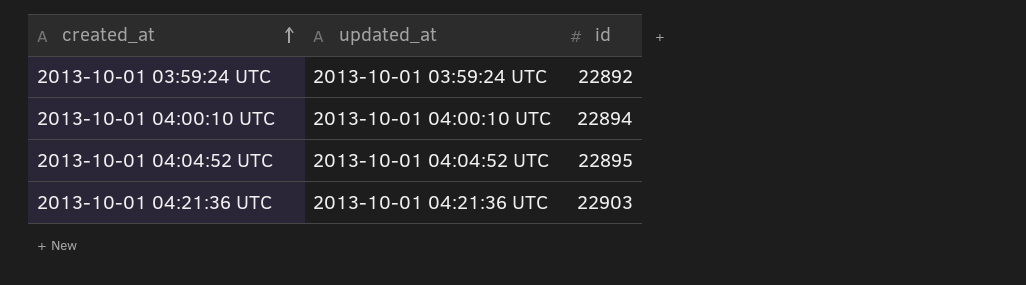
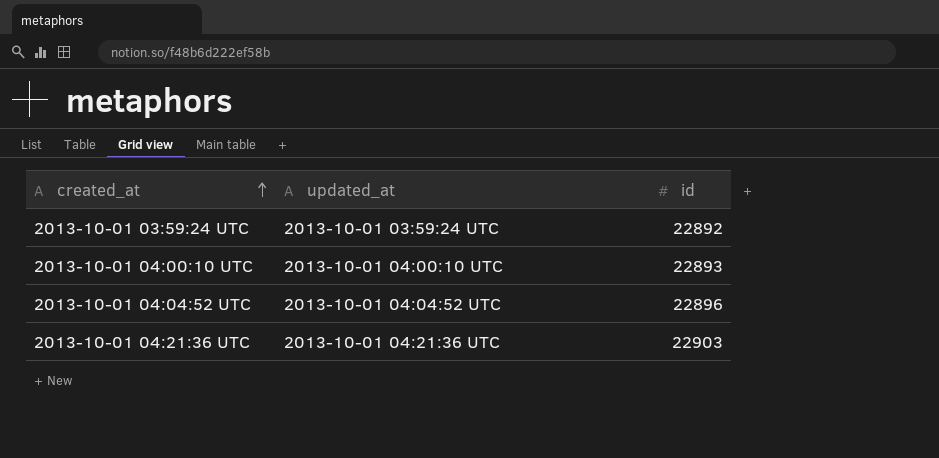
2013-10-01 04:00:10 UTC | id: 22894 -> 22893
2013-10-01 04:04:52 UTC | id: 22895 -> 22896

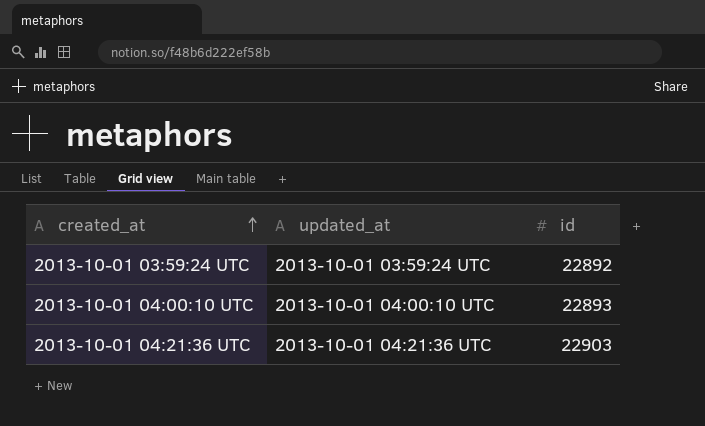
row 2013-10-01 04:04:52 UTC: 2013-10-01 04:04:52 UTC | 22896 -> none

